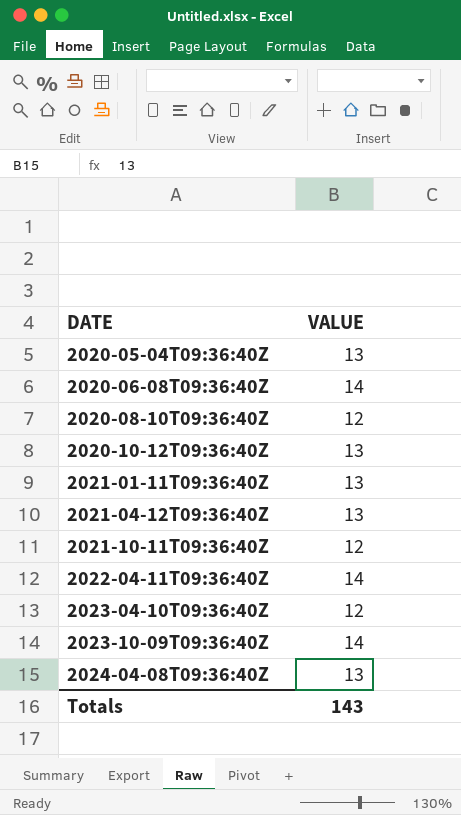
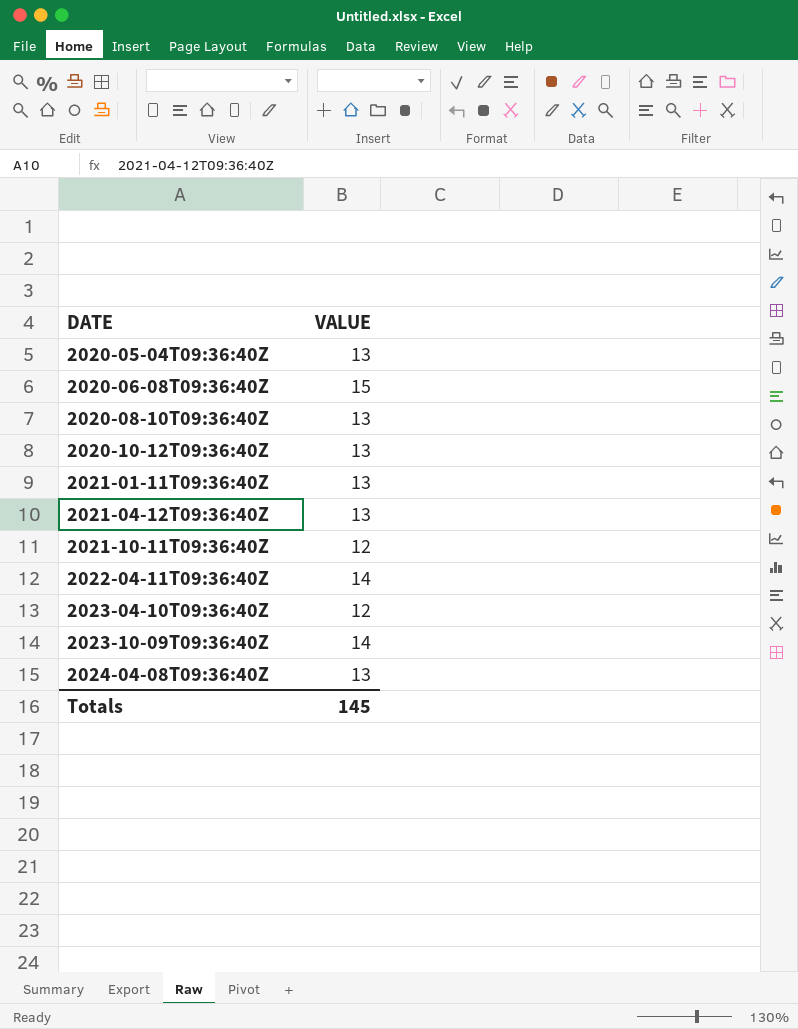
2020-06-08T09:36:40Z | VALUE: 14 -> 15
2020-08-10T09:36:40Z | VALUE: 12 -> 13
Totals | VALUE: 143 -> 145

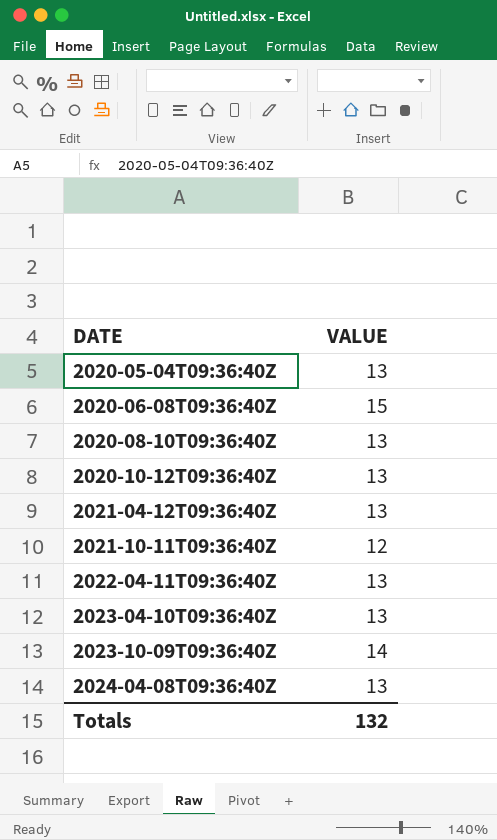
row 2021-01-11T09:36:40Z: 13 -> none
2022-04-11T09:36:40Z | VALUE: 14 -> 13
2023-04-10T09:36:40Z | VALUE: 12 -> 13
Totals | VALUE: 145 -> 132

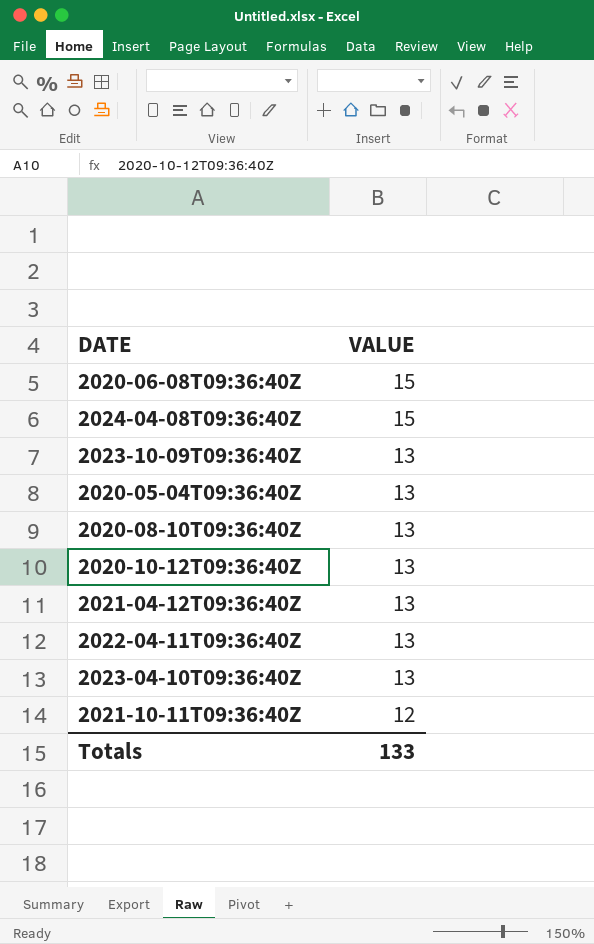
row order: DATE ascending -> VALUE descending
2024-04-08T09:36:40Z | VALUE: 13 -> 15
2023-10-09T09:36:40Z | VALUE: 14 -> 13
Totals | VALUE: 132 -> 133

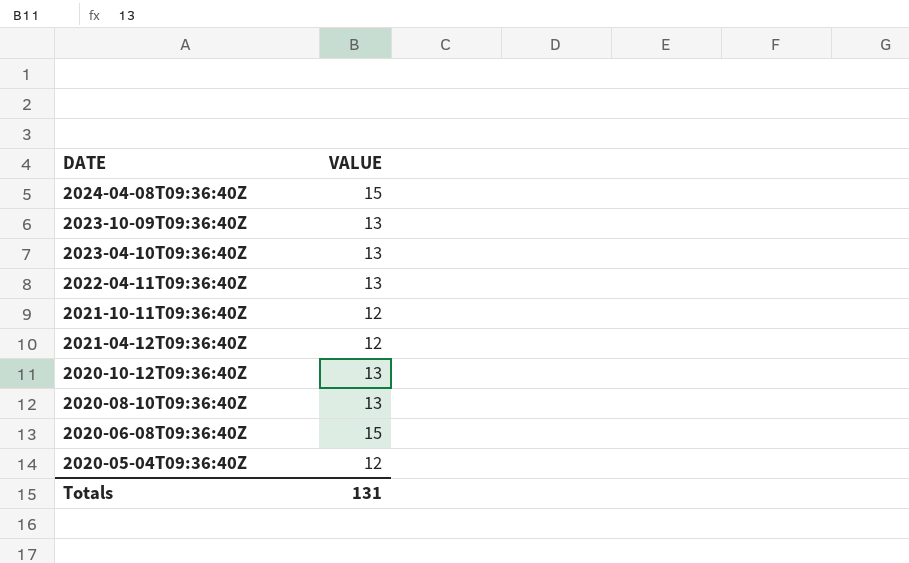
row order: VALUE descending -> DATE descending
2021-04-12T09:36:40Z | VALUE: 13 -> 12
2020-05-04T09:36:40Z | VALUE: 13 -> 12
Totals | VALUE: 133 -> 131

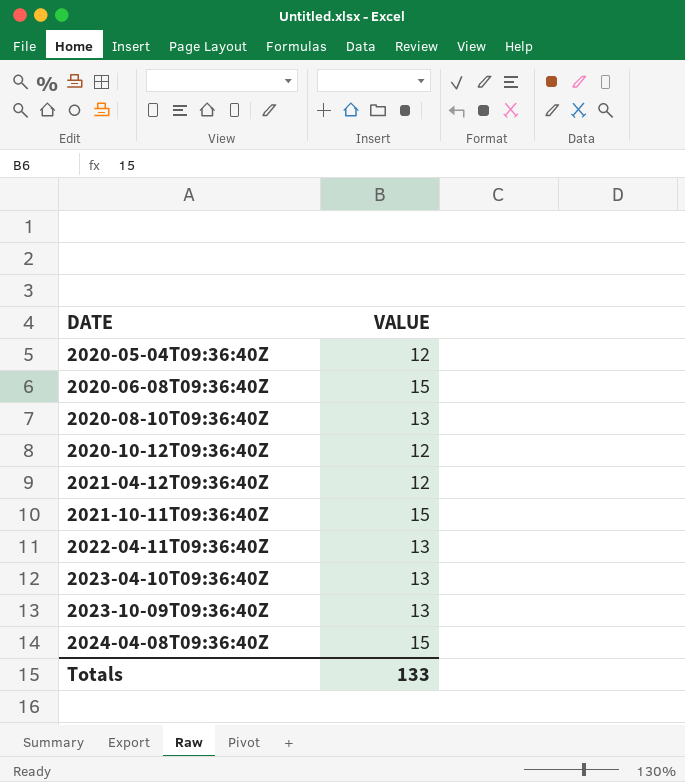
row order: DATE descending -> DATE ascending
2020-10-12T09:36:40Z | VALUE: 13 -> 12
2021-10-11T09:36:40Z | VALUE: 12 -> 15
Totals | VALUE: 131 -> 133

